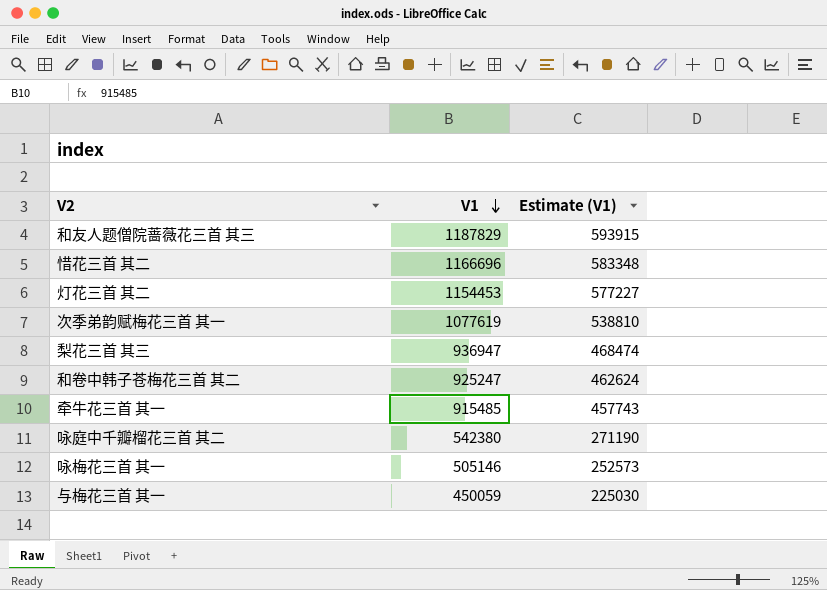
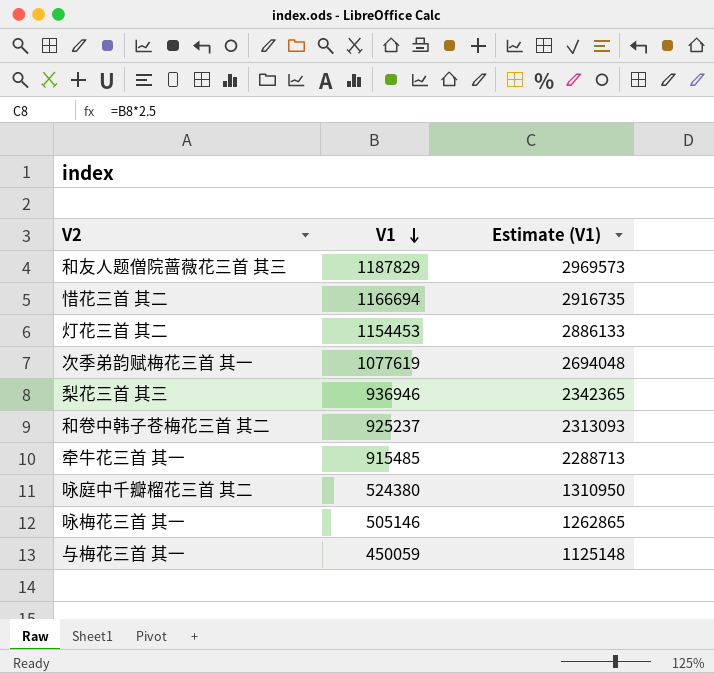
column Estimate (V1) | formula: [V1] * 0.5 -> [V1] * 2.5
惜花三首 其二 | V1: 1166696 -> 1166694
梨花三首 其三 | V1: 936947 -> 936946
和卷中韩子苍梅花三首 其二 | V1: 925247 -> 925237
咏庭中千瓣榴花三首 其二 | V1: 542380 -> 524380

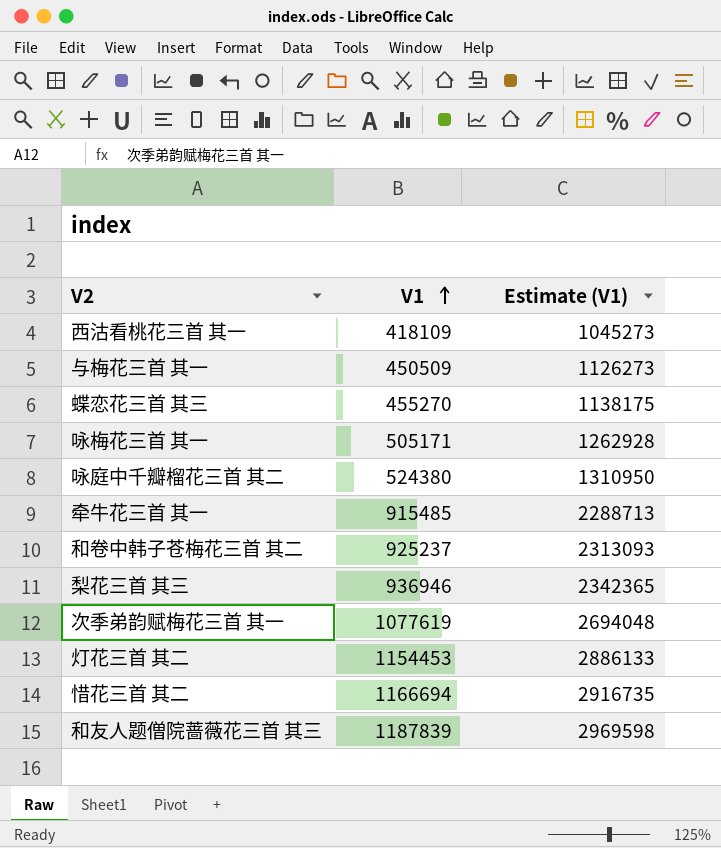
row order: V1 descending -> V1 ascending
row 西沽看桃花三首 其一: none -> 418109 | 1045273
与梅花三首 其一 | V1: 450059 -> 450509
与梅花三首 其一 | Estimate (V1): 1125148 -> 1126273
row 蝶恋花三首 其三: none -> 455270 | 1138175
咏梅花三首 其一 | V1: 505146 -> 505171
咏梅花三首 其一 | Estimate (V1): 1262865 -> 1262928
和友人题僧院蔷薇花三首 其三 | V1: 1187829 -> 1187839
和友人题僧院蔷薇花三首 其三 | Estimate (V1): 2969573 -> 2969598

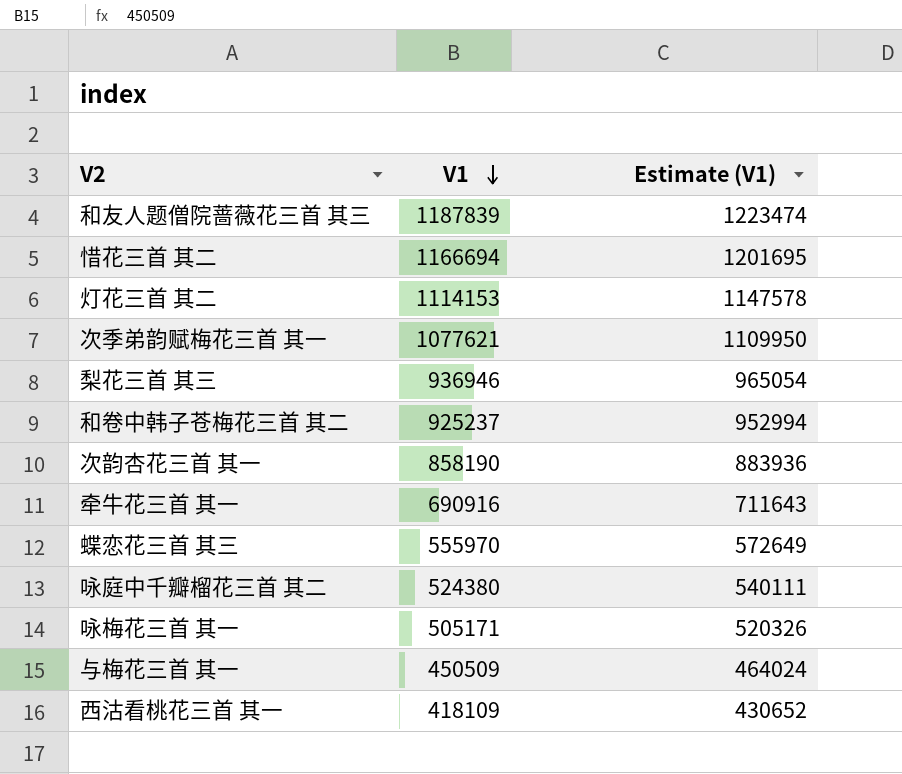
row order: V1 ascending -> V1 descending
column Estimate (V1) | formula: [V1] * 2.5 -> [V1] * 1.03
灯花三首 其二 | V1: 1154453 -> 1114153
次季弟韵赋梅花三首 其一 | V1: 1077619 -> 1077621
row 次韵杏花三首 其一: none -> 858190 | 883936
牵牛花三首 其一 | V1: 915485 -> 690916
蝶恋花三首 其三 | V1: 455270 -> 555970

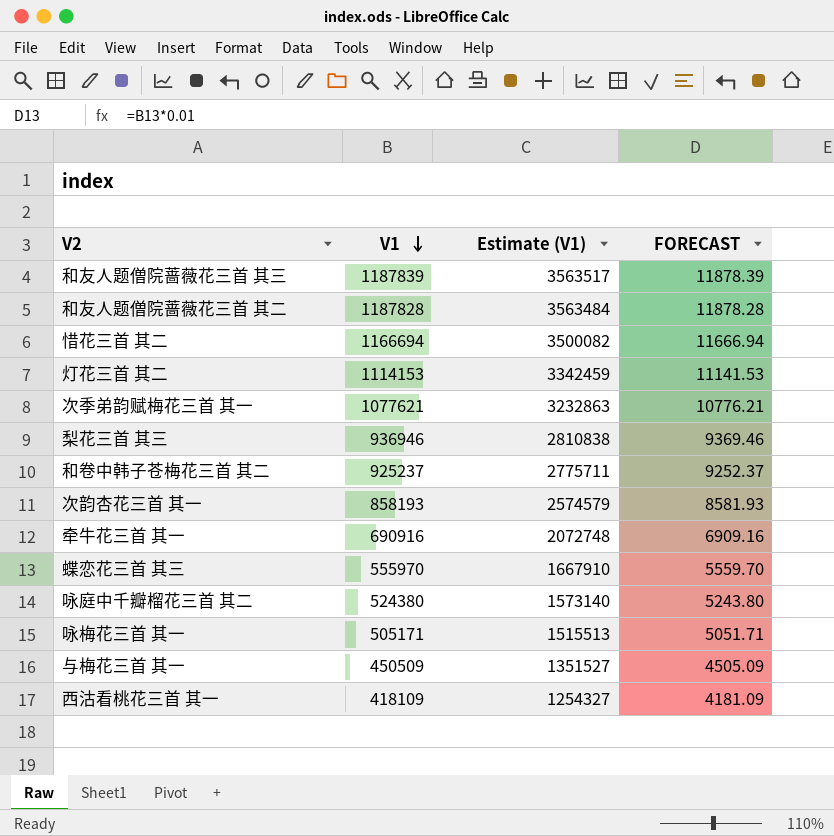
column Estimate (V1) | formula: [V1] * 1.03 -> [V1] * 3
column FORECAST | formula: none -> [V1] * 0.01
row 和友人题僧院蔷薇花三首 其二: none -> 1187828 | 3563484 | 11878.28
次韵杏花三首 其一 | V1: 858190 -> 858193

